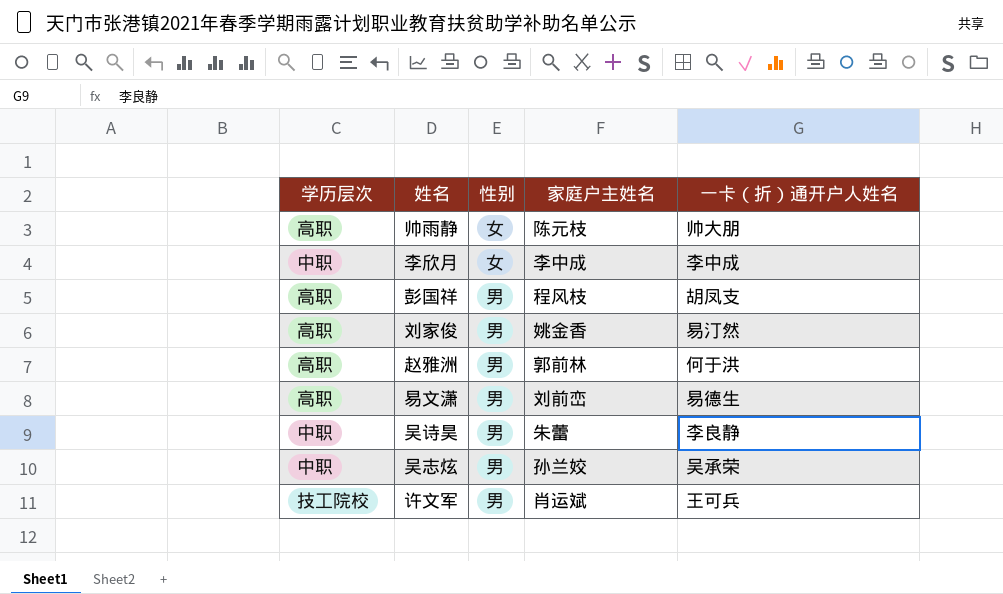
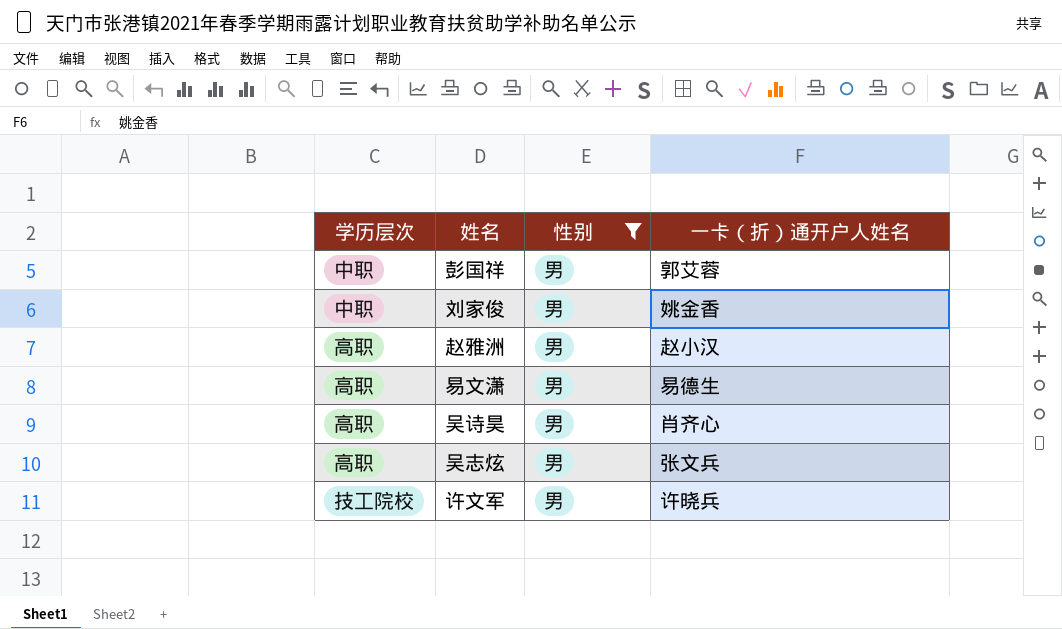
filter: none -> 性别 = 男
column 家庭户主姓名 | position: 4 -> none
彭国祥 | 学历层次: 高职 -> 中职
彭国祥 | 一卡（折）通开户人姓名: 胡凤支 -> 郭艾蓉
刘家俊 | 学历层次: 高职 -> 中职
刘家俊 | 一卡（折）通开户人姓名: 易汀然 -> 姚金香
赵雅洲 | 一卡（折）通开户人姓名: 何于洪 -> 赵小汉
吴诗昊 | 学历层次: 中职 -> 高职
吴诗昊 | 一卡（折）通开户人姓名: 李良静 -> 肖齐心
吴志炫 | 学历层次: 中职 -> 高职
吴志炫 | 一卡（折）通开户人姓名: 吴承荣 -> 张文兵
许文军 | 一卡（折）通开户人姓名: 王可兵 -> 许晓兵

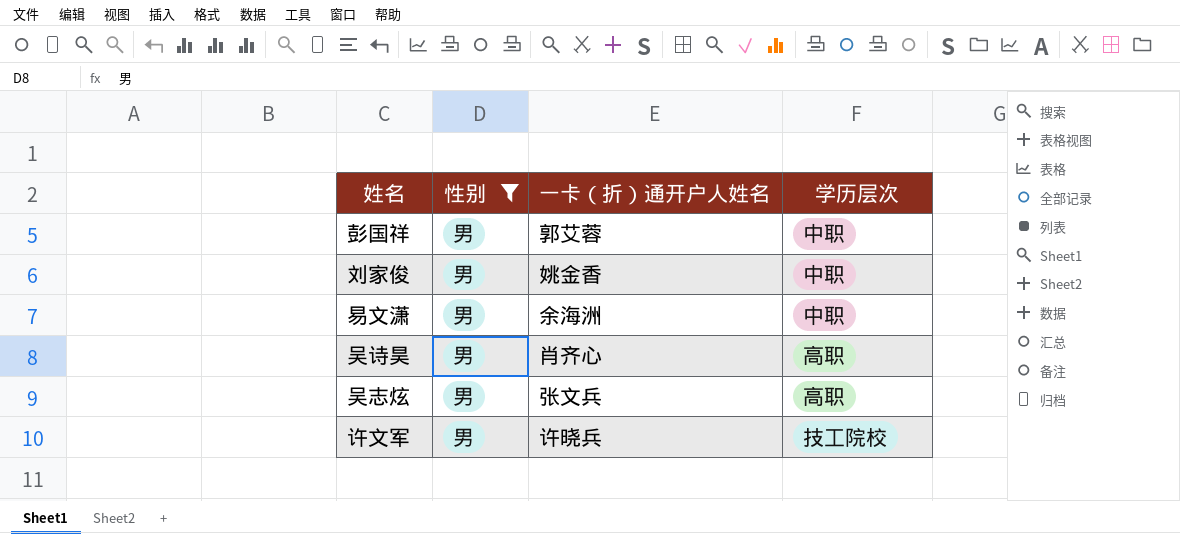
column 学历层次 | position: 1 -> 4
row 赵雅洲: 高职 | 男 | 赵小汉 -> none
易文潇 | 一卡（折）通开户人姓名: 易德生 -> 余海洲
易文潇 | 学历层次: 高职 -> 中职

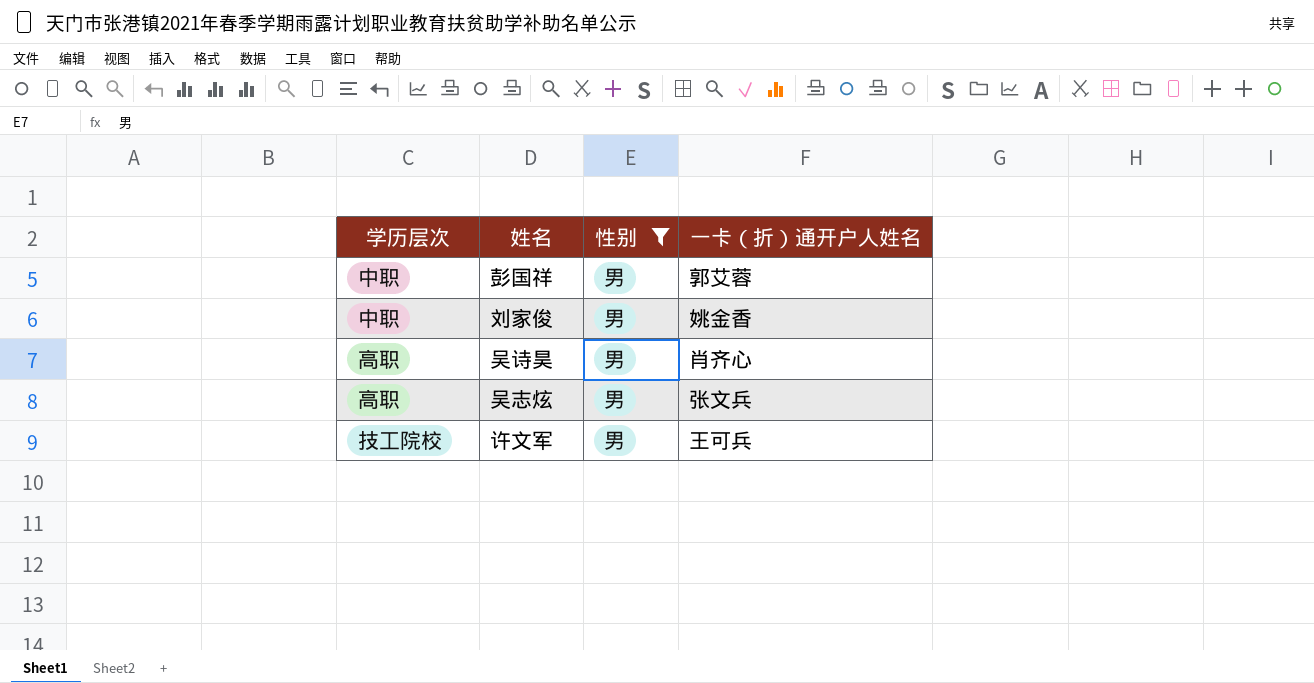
column 学历层次 | position: 4 -> 1
row 易文潇: 男 | 余海洲 | 中职 -> none
许文军 | 一卡（折）通开户人姓名: 许晓兵 -> 王可兵

